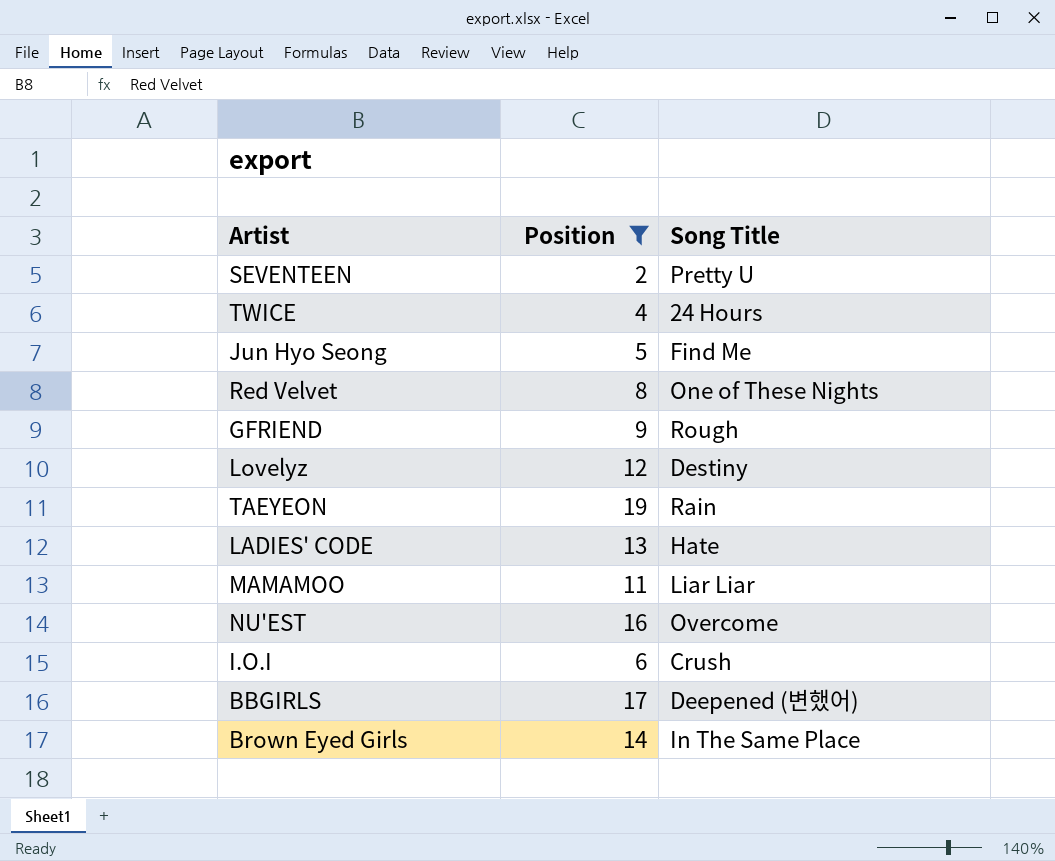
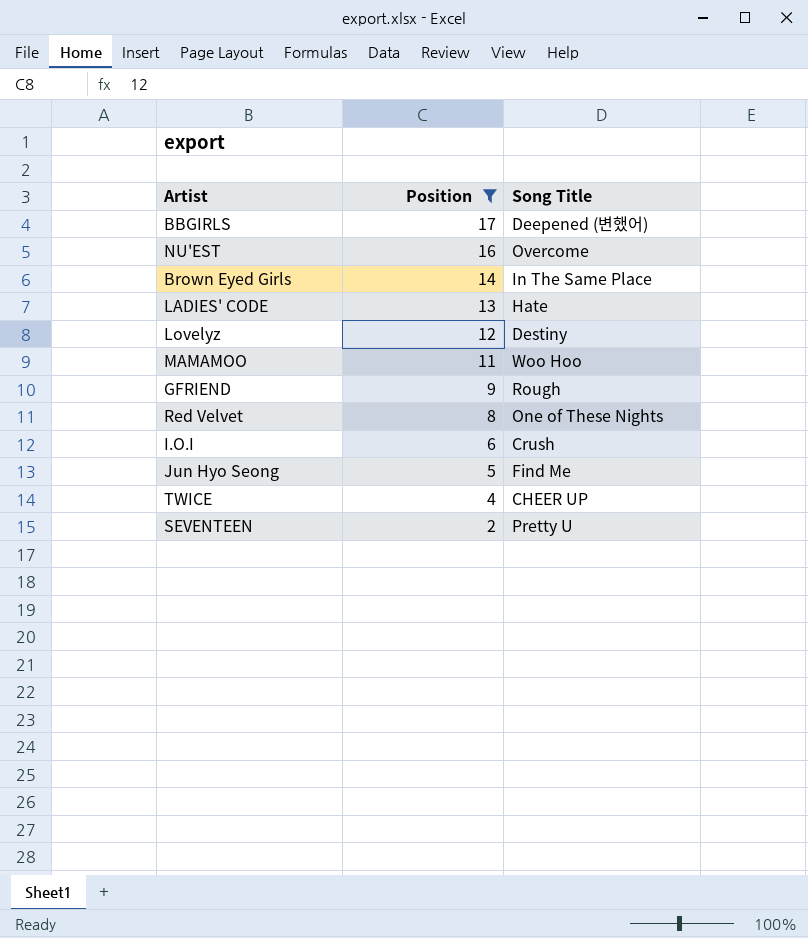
row order: none -> Position descending
row TAEYEON: 19 | Rain -> none
MAMAMOO | Song Title: Liar Liar -> Woo Hoo
TWICE | Song Title: 24 Hours -> CHEER UP

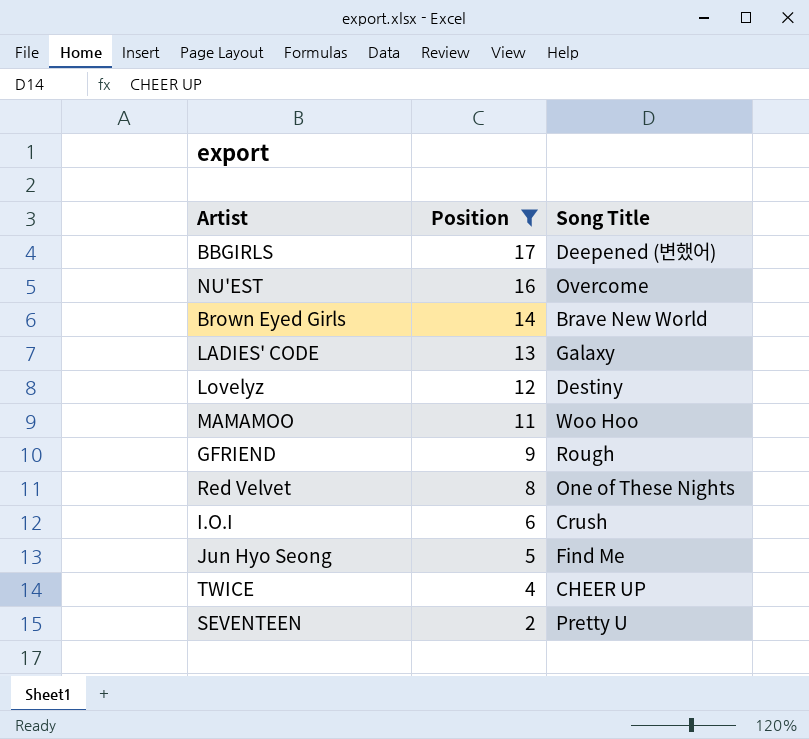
Brown Eyed Girls | Song Title: In The Same Place -> Brave New World
LADIES' CODE | Song Title: Hate -> Galaxy

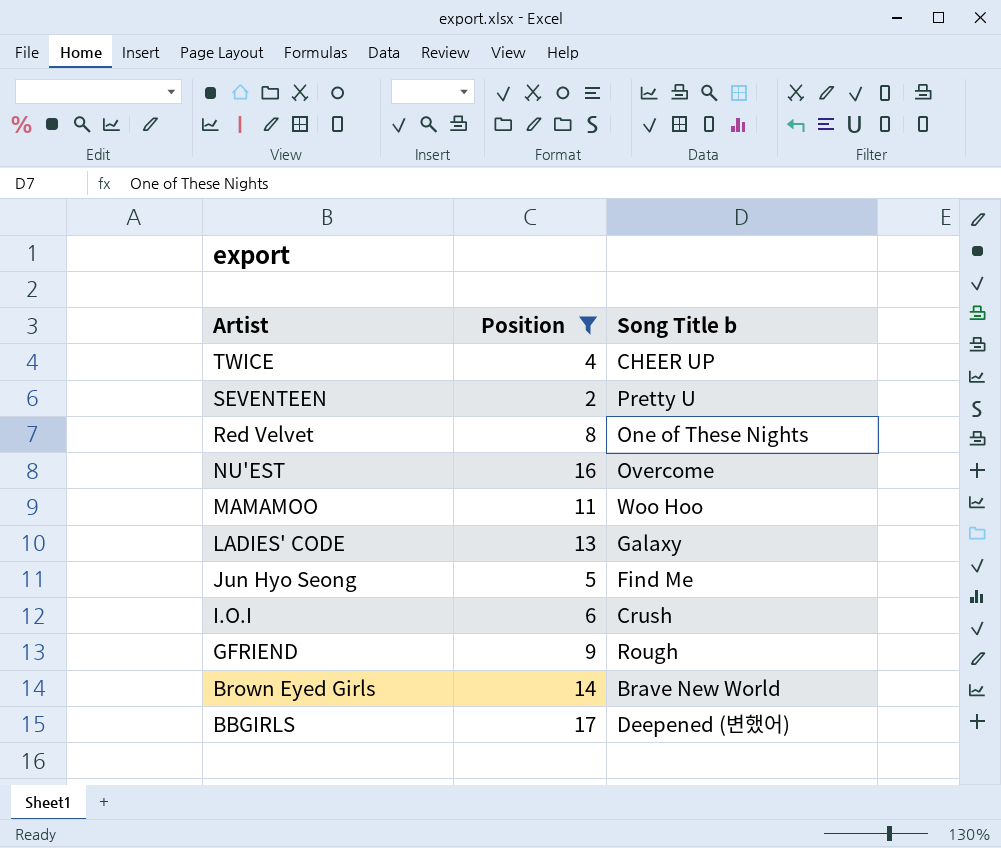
row order: Position descending -> Artist descending
column name: Song Title -> Song Title b
row Lovelyz: 12 | Destiny -> none

